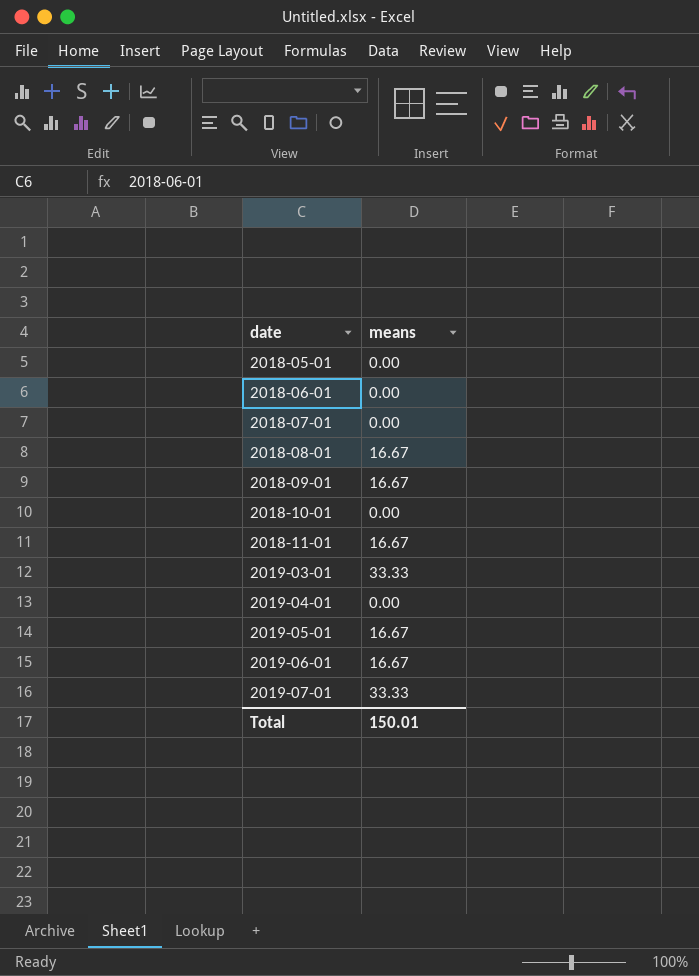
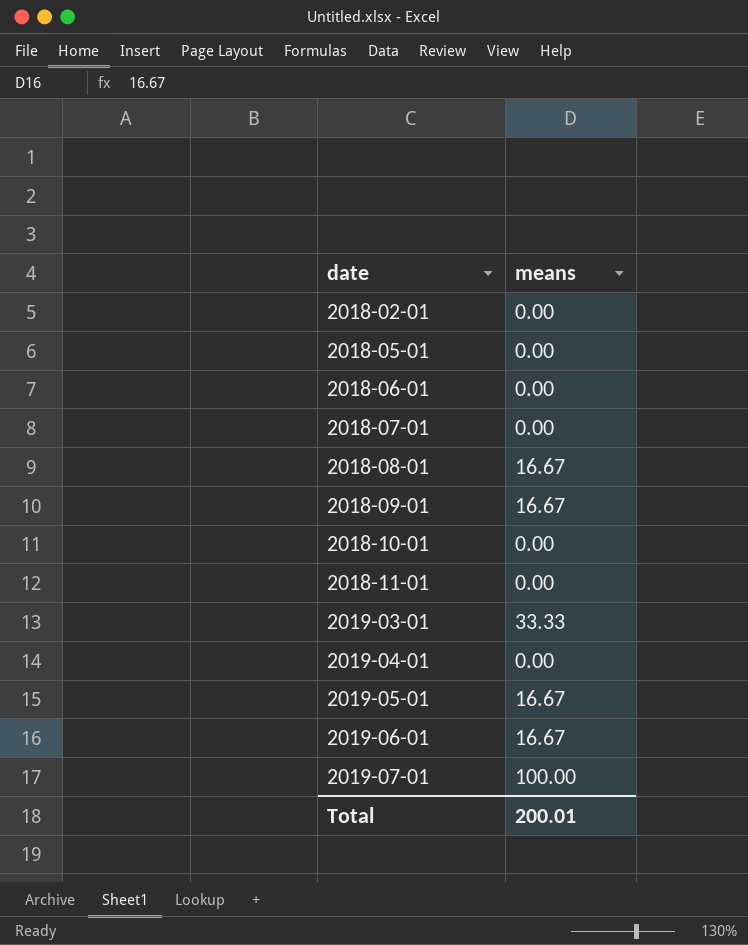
row 2018-02-01: none -> 0.00
2018-11-01 | means: 16.67 -> 0.00
2019-07-01 | means: 33.33 -> 100.00
Total | means: 150.01 -> 200.01

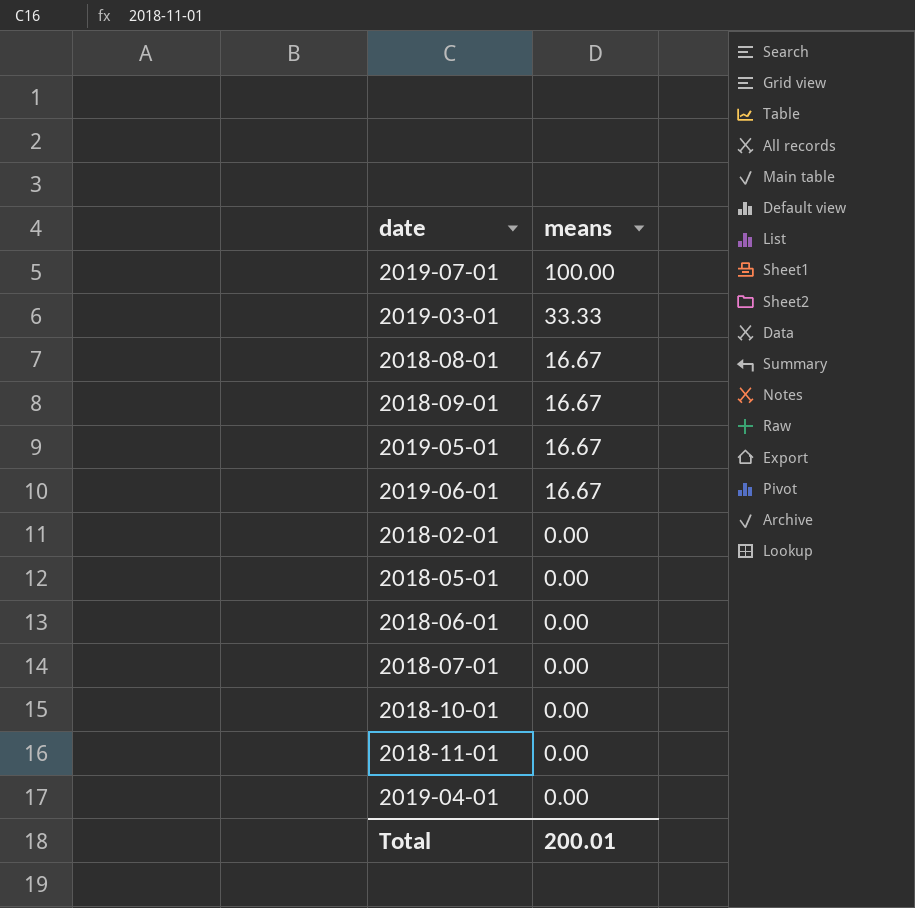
row order: date ascending -> means descending

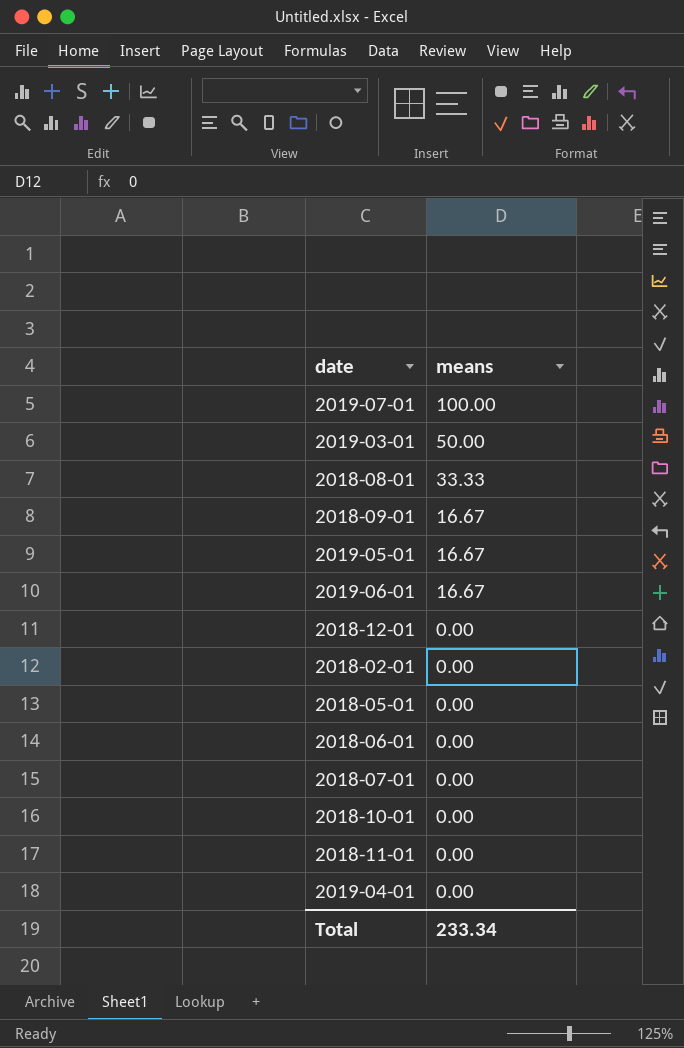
2019-03-01 | means: 33.33 -> 50.00
2018-08-01 | means: 16.67 -> 33.33
row 2018-12-01: none -> 0.00
Total | means: 200.01 -> 233.34

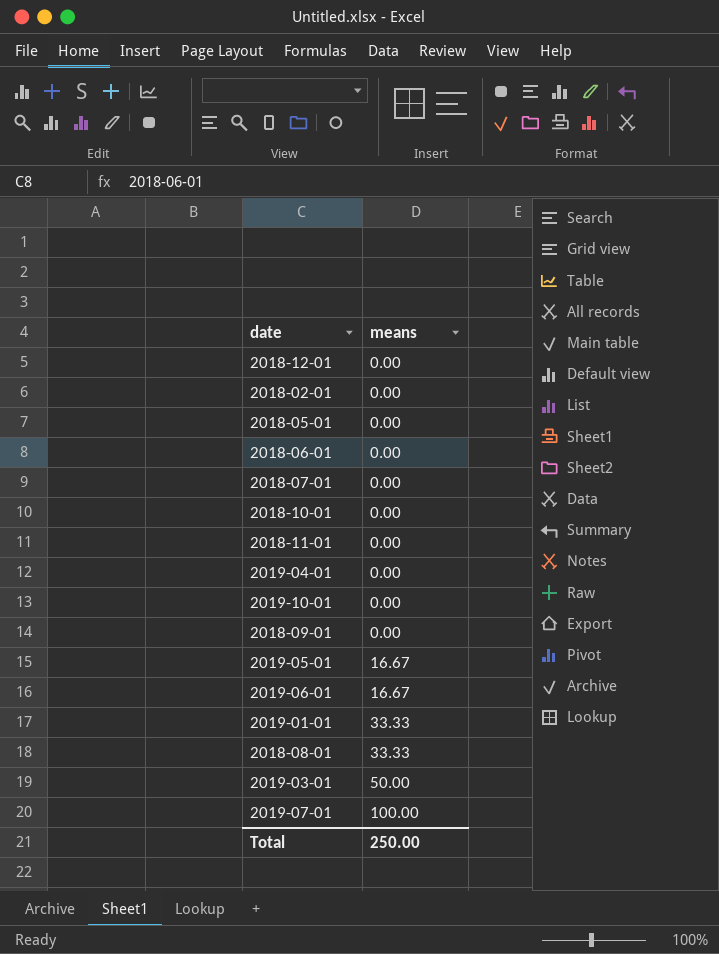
row order: means descending -> means ascending
row 2019-10-01: none -> 0.00
2018-09-01 | means: 16.67 -> 0.00
row 2019-01-01: none -> 33.33
Total | means: 233.34 -> 250.00

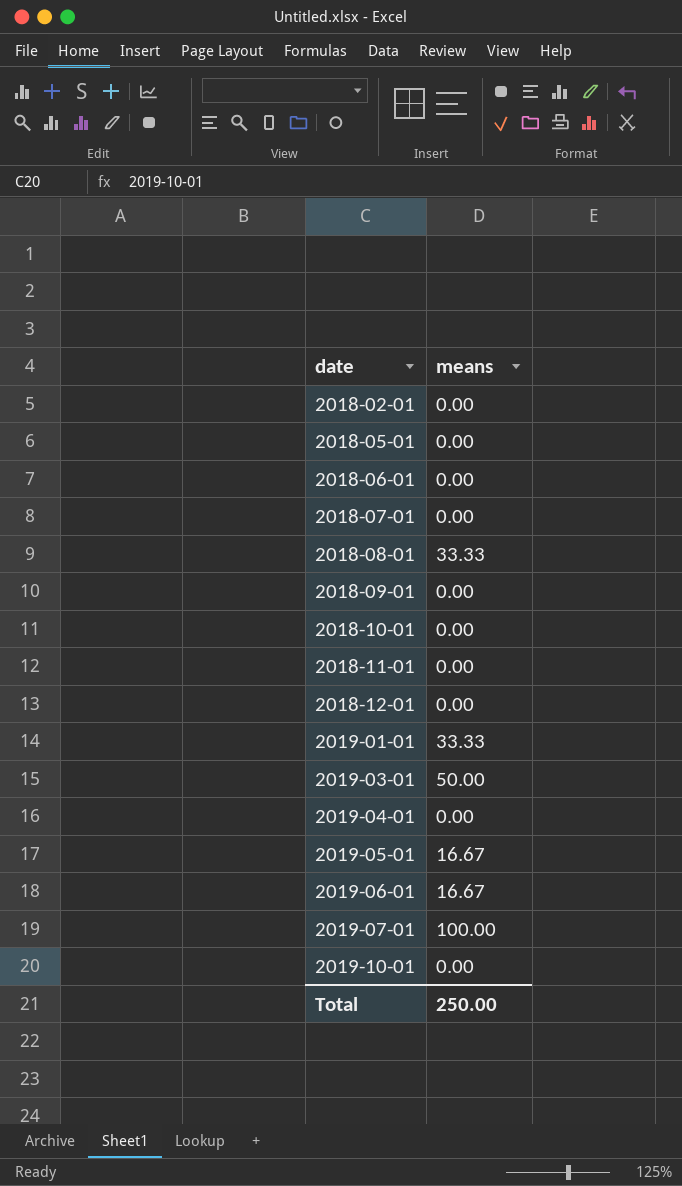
row order: means ascending -> date ascending

